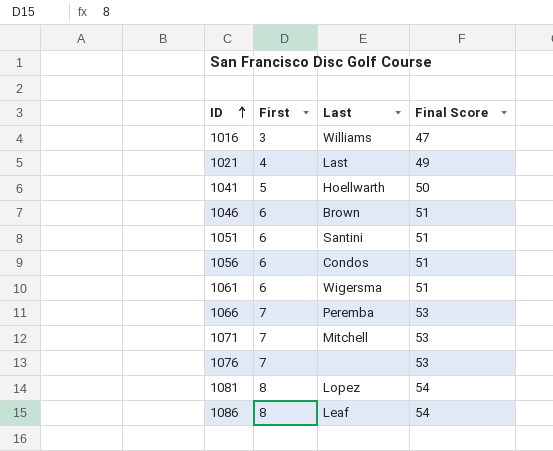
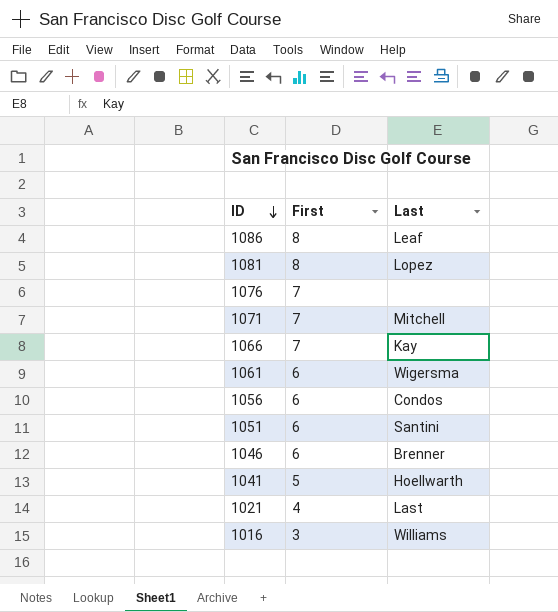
row order: ID ascending -> ID descending
column Final Score | position: 4 -> none
1066 | Last: Peremba -> Kay
1046 | Last: Brown -> Brenner

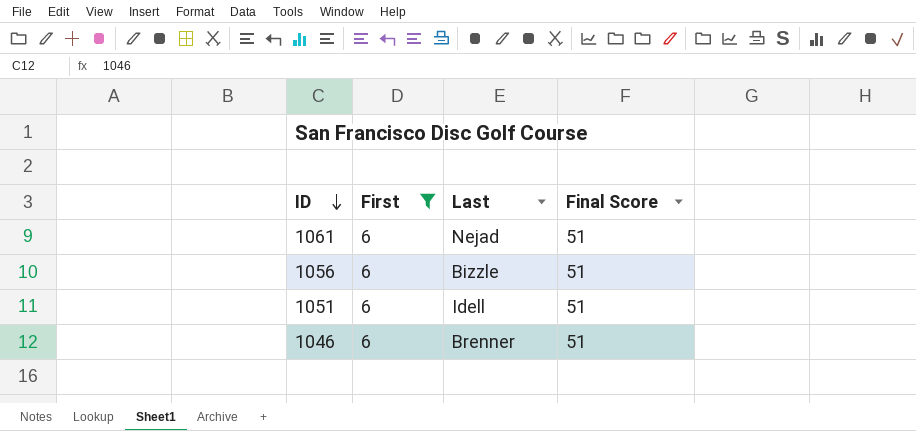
filter: none -> First = 6
column Final Score | position: none -> 4
1061 | Last: Wigersma -> Nejad
1056 | Last: Condos -> Bizzle
1051 | Last: Santini -> Idell

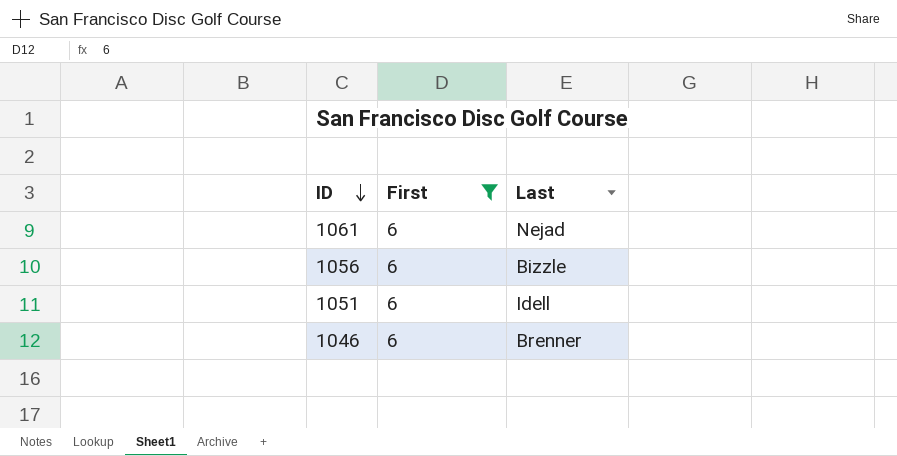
column Final Score | position: 4 -> none

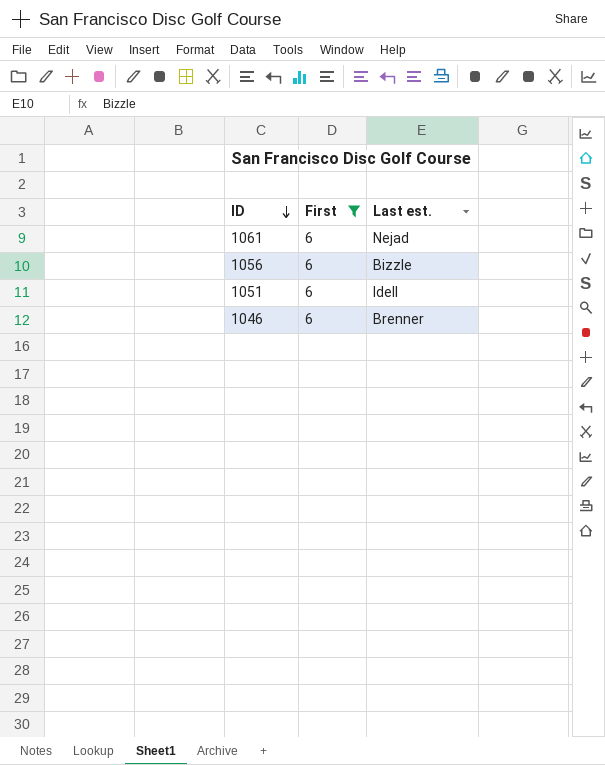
column name: Last -> Last est.

